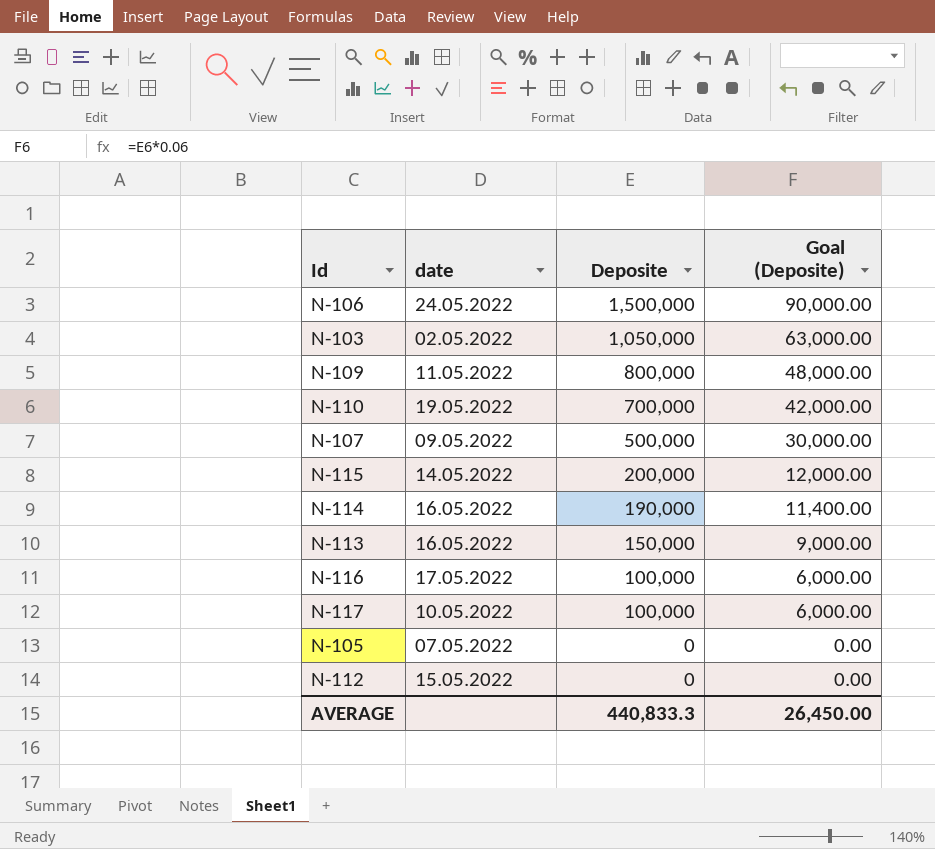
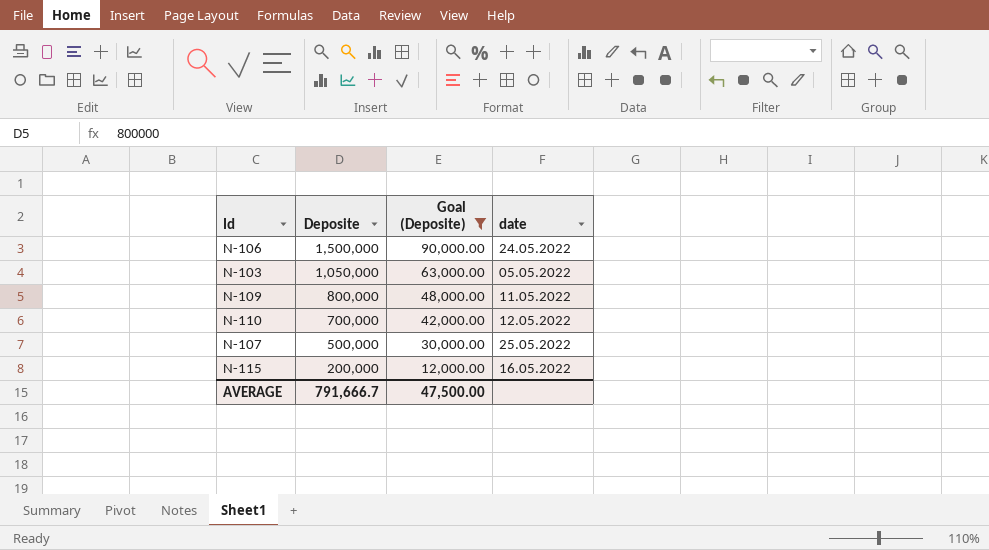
filter: none -> Goal (Deposite) >= 12,000.00
column date | position: 2 -> 4
N-103 | date: 02.05.2022 -> 05.05.2022
N-110 | date: 19.05.2022 -> 12.05.2022
N-107 | date: 09.05.2022 -> 25.05.2022
N-115 | date: 14.05.2022 -> 16.05.2022
AVERAGE | Deposite: 440,833.3 -> 791,666.7
AVERAGE | Goal (Deposite): 26,450.00 -> 47,500.00

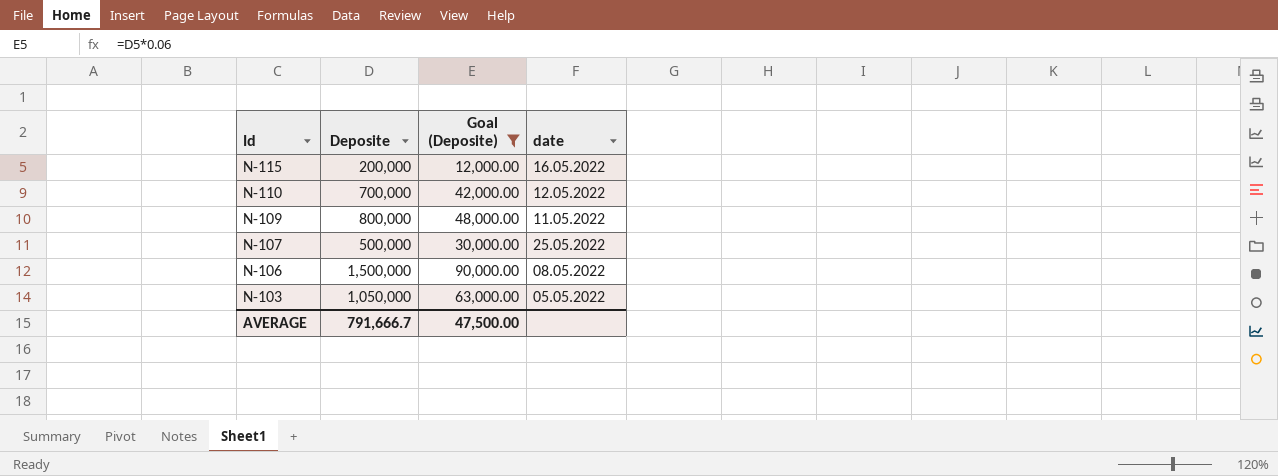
row order: Deposite descending -> Id descending
N-106 | date: 24.05.2022 -> 08.05.2022

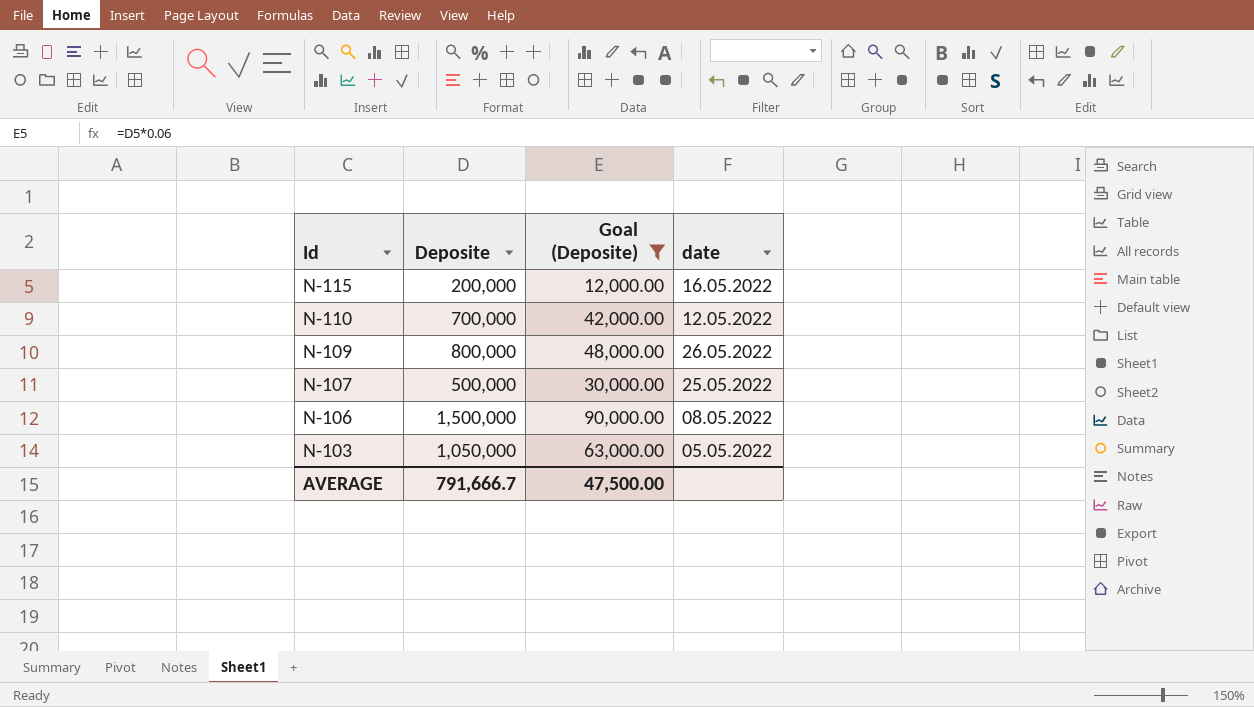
N-109 | date: 11.05.2022 -> 26.05.2022

